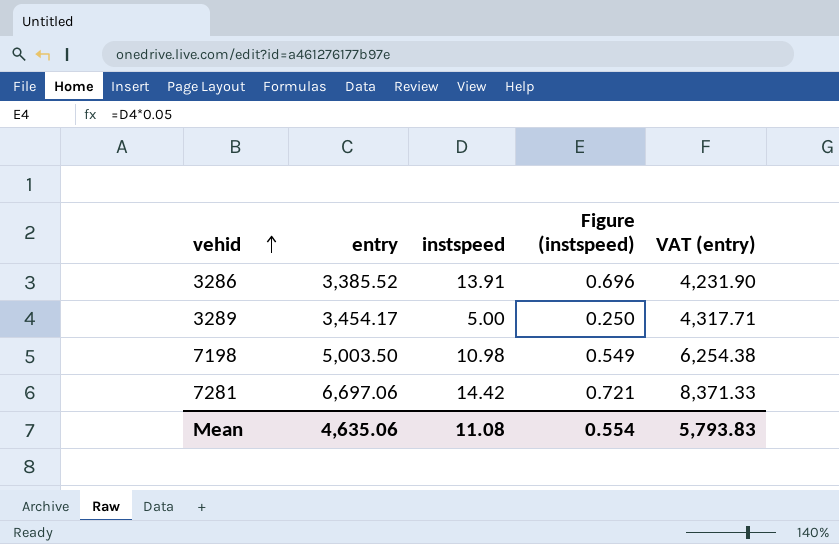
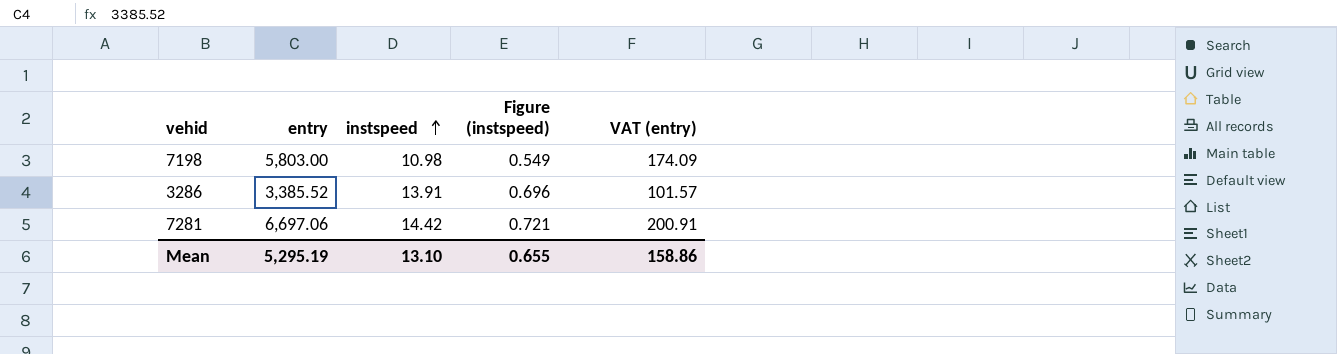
row order: vehid ascending -> instspeed ascending
column VAT (entry) | formula: [entry] * 1.25 -> [entry] * 0.03
row 3289: 3,454.17 | 5.00 | 0.250 | 4,317.71 -> none
7198 | entry: 5,003.50 -> 5,803.00
Mean | entry: 4,635.06 -> 5,295.19
Mean | instspeed: 11.08 -> 13.10
Mean | Figure (instspeed): 0.554 -> 0.655
Mean | VAT (entry): 5,793.83 -> 158.86

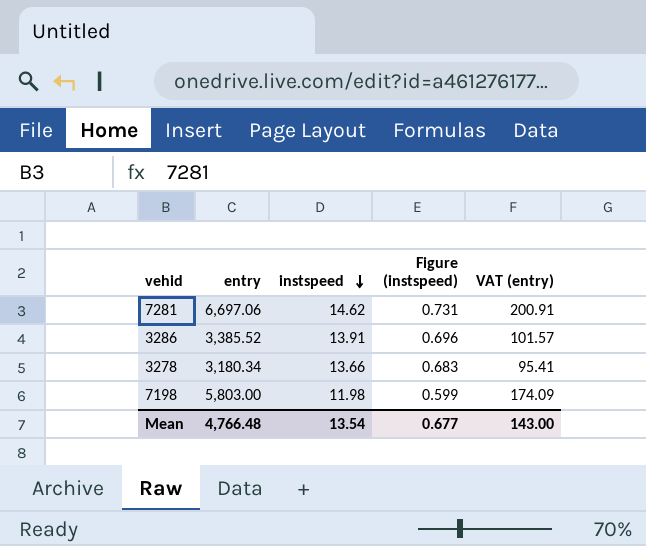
row order: instspeed ascending -> instspeed descending
7281 | instspeed: 14.42 -> 14.62
7281 | Figure (instspeed): 0.721 -> 0.731
row 3278: none -> 3,180.34 | 13.66 | 0.683 | 95.41
7198 | instspeed: 10.98 -> 11.98
7198 | Figure (instspeed): 0.549 -> 0.599
Mean | entry: 5,295.19 -> 4,766.48
Mean | instspeed: 13.10 -> 13.54
Mean | Figure (instspeed): 0.655 -> 0.677
Mean | VAT (entry): 158.86 -> 143.00

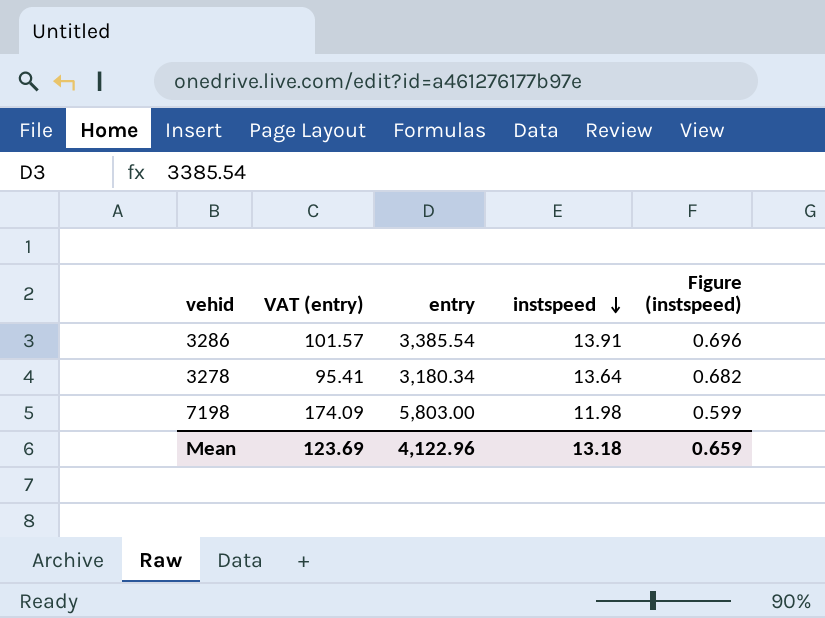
column VAT (entry) | position: 5 -> 2
row 7281: 6,697.06 | 14.62 | 0.731 | 200.91 -> none
3286 | entry: 3,385.52 -> 3,385.54
3278 | instspeed: 13.66 -> 13.64
3278 | Figure (instspeed): 0.683 -> 0.682
Mean | VAT (entry): 143.00 -> 123.69
Mean | entry: 4,766.48 -> 4,122.96
Mean | instspeed: 13.54 -> 13.18
Mean | Figure (instspeed): 0.677 -> 0.659

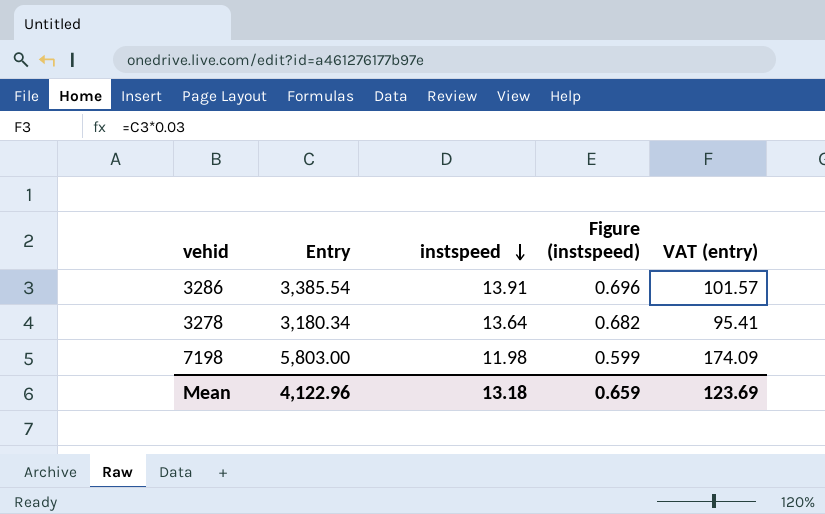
column name: entry -> Entry
column VAT (entry) | position: 2 -> 5

